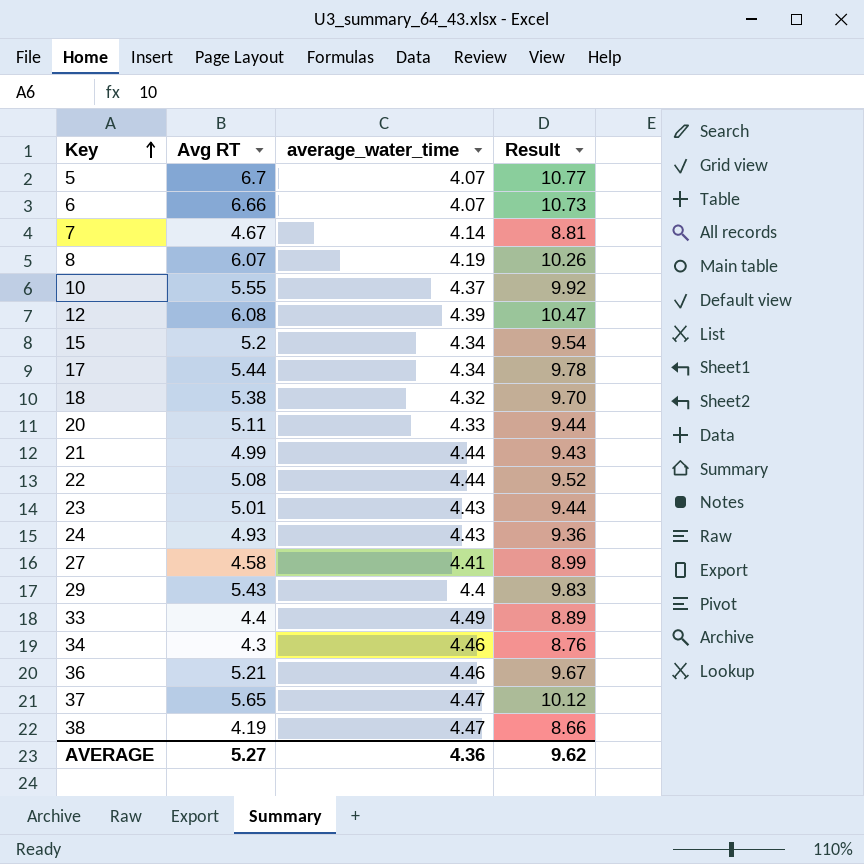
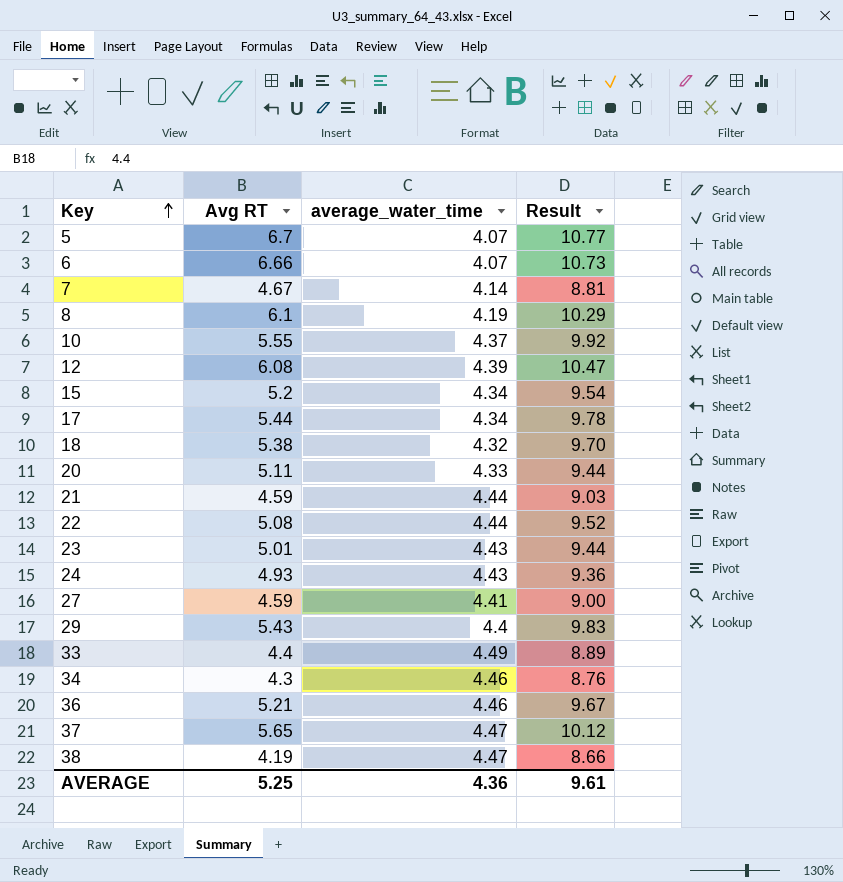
8 | Avg RT: 6.07 -> 6.1
8 | Result: 10.26 -> 10.29
21 | Avg RT: 4.99 -> 4.59
21 | Result: 9.43 -> 9.03
27 | Avg RT: 4.58 -> 4.59
27 | Result: 8.99 -> 9.00
AVERAGE | Avg RT: 5.27 -> 5.25
AVERAGE | Result: 9.62 -> 9.61

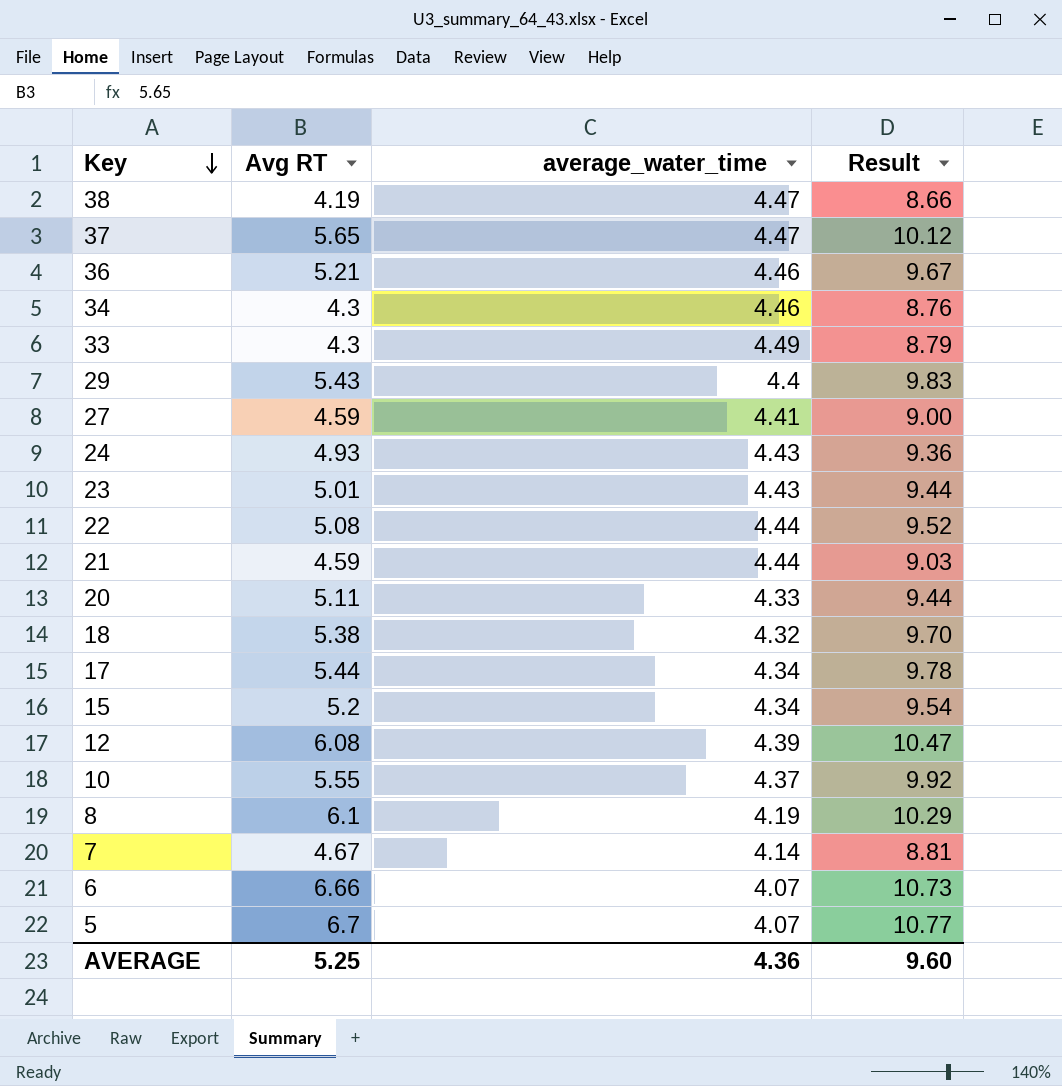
row order: Key ascending -> Key descending
33 | Avg RT: 4.4 -> 4.3
33 | Result: 8.89 -> 8.79
AVERAGE | Result: 9.61 -> 9.60

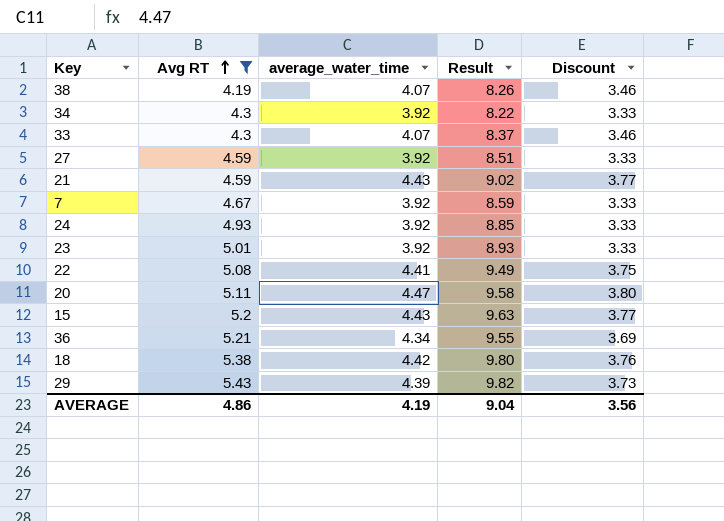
filter: none -> Avg RT <= 5.43
row order: Key descending -> Avg RT ascending
column Discount | formula: none -> [average_water_time] * 0.85
38 | average_water_time: 4.47 -> 4.07
38 | Result: 8.66 -> 8.26
34 | average_water_time: 4.46 -> 3.92
34 | Result: 8.76 -> 8.22
33 | average_water_time: 4.49 -> 4.07
33 | Result: 8.79 -> 8.37
27 | average_water_time: 4.41 -> 3.92
27 | Result: 9.00 -> 8.51
21 | average_water_time: 4.44 -> 4.43
21 | Result: 9.03 -> 9.02
7 | average_water_time: 4.14 -> 3.92
7 | Result: 8.81 -> 8.59
24 | average_water_time: 4.43 -> 3.92
24 | Result: 9.36 -> 8.85
23 | average_water_time: 4.43 -> 3.92
23 | Result: 9.44 -> 8.93
22 | average_water_time: 4.44 -> 4.41
22 | Result: 9.52 -> 9.49
20 | average_water_time: 4.33 -> 4.47
20 | Result: 9.44 -> 9.58
15 | average_water_time: 4.34 -> 4.43
15 | Result: 9.54 -> 9.63
36 | average_water_time: 4.46 -> 4.34
36 | Result: 9.67 -> 9.55
18 | average_water_time: 4.32 -> 4.42
18 | Result: 9.70 -> 9.80
29 | average_water_time: 4.4 -> 4.39
29 | Result: 9.83 -> 9.82
AVERAGE | Avg RT: 5.25 -> 4.86
AVERAGE | average_water_time: 4.36 -> 4.19
AVERAGE | Result: 9.60 -> 9.04

